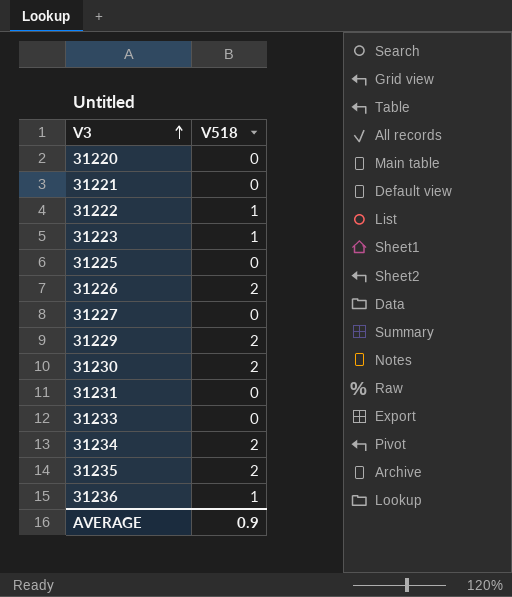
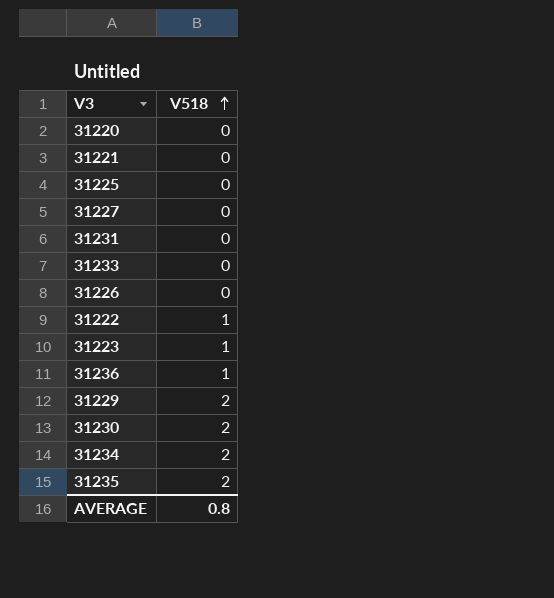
row order: V3 ascending -> V518 ascending
31226 | V518: 2 -> 0
AVERAGE | V518: 0.9 -> 0.8

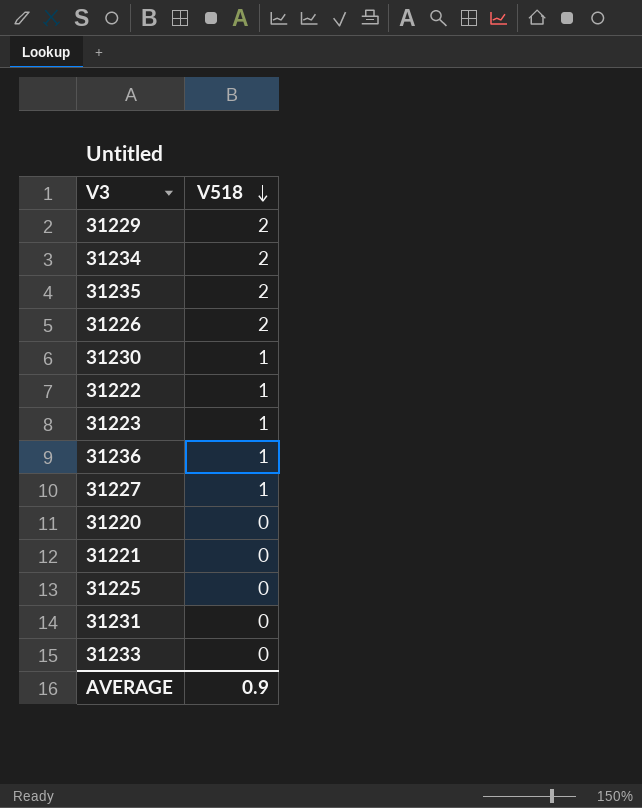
row order: V518 ascending -> V518 descending
31226 | V518: 0 -> 2
31230 | V518: 2 -> 1
31227 | V518: 0 -> 1
AVERAGE | V518: 0.8 -> 0.9

